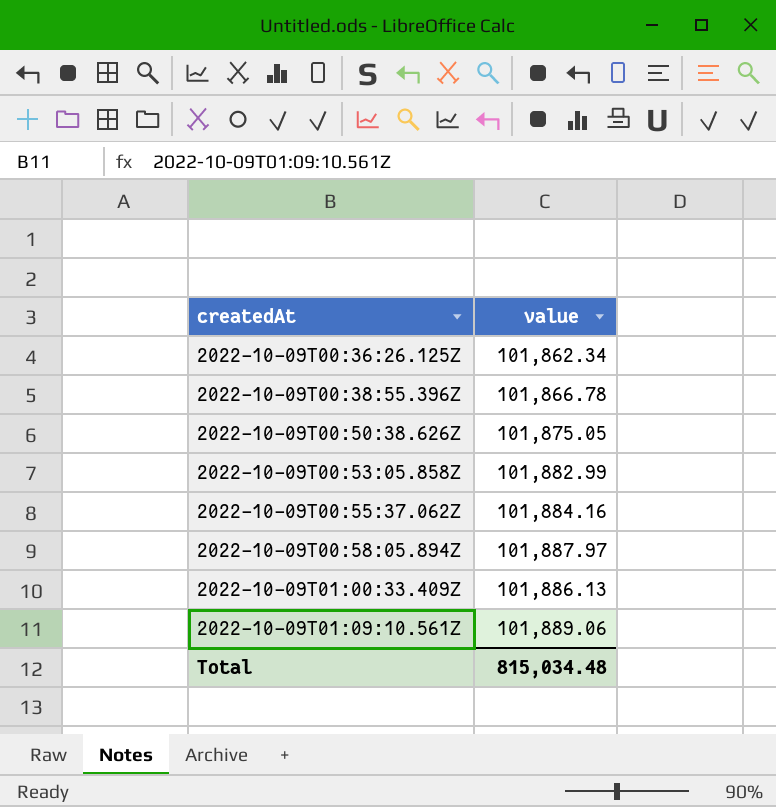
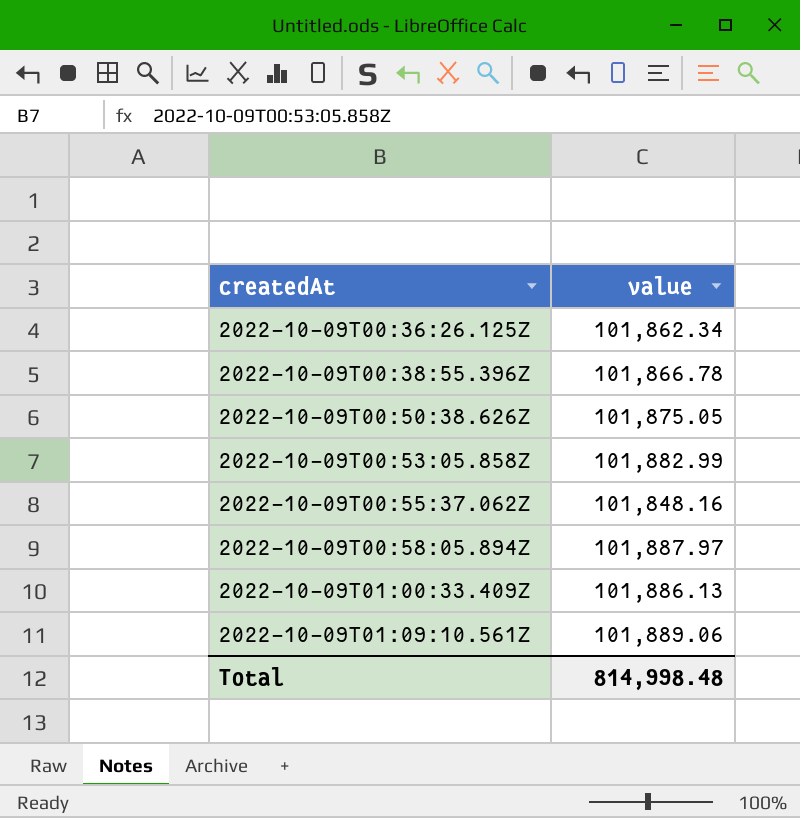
2022-10-09T00:55:37.062Z | value: 101,884.16 -> 101,848.16
Total | value: 815,034.48 -> 814,998.48

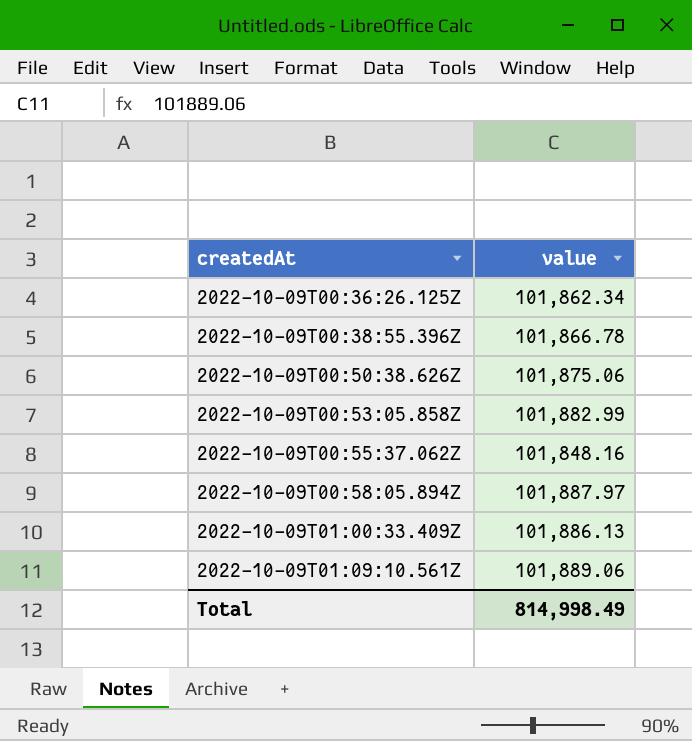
2022-10-09T00:50:38.626Z | value: 101,875.05 -> 101,875.06
Total | value: 814,998.48 -> 814,998.49

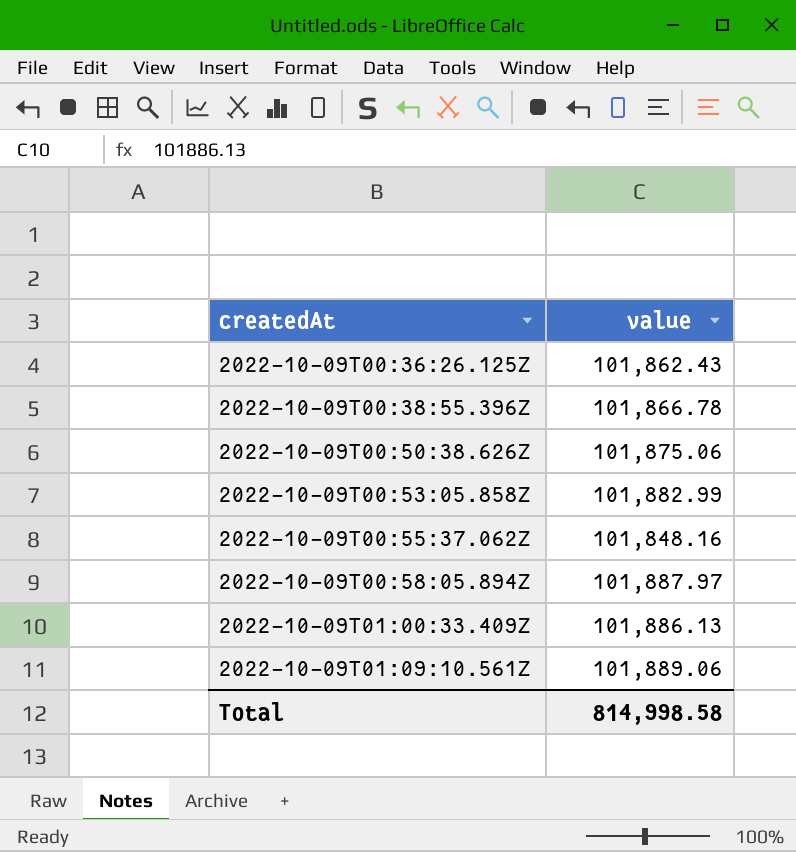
2022-10-09T00:36:26.125Z | value: 101,862.34 -> 101,862.43
Total | value: 814,998.49 -> 814,998.58

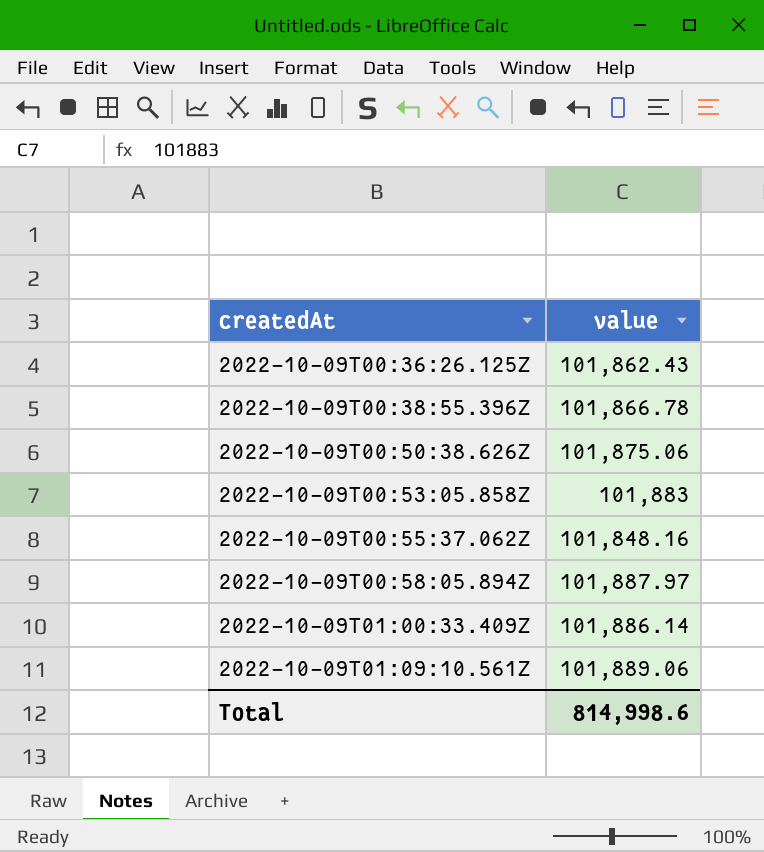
2022-10-09T00:53:05.858Z | value: 101,882.99 -> 101,883
2022-10-09T01:00:33.409Z | value: 101,886.13 -> 101,886.14
Total | value: 814,998.58 -> 814,998.6

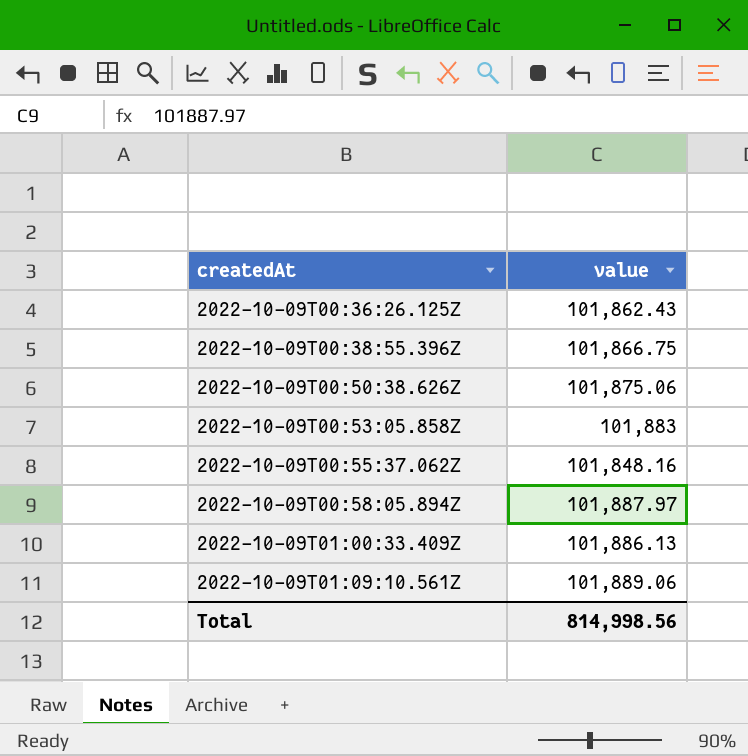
2022-10-09T00:38:55.396Z | value: 101,866.78 -> 101,866.75
2022-10-09T01:00:33.409Z | value: 101,886.14 -> 101,886.13
Total | value: 814,998.6 -> 814,998.56

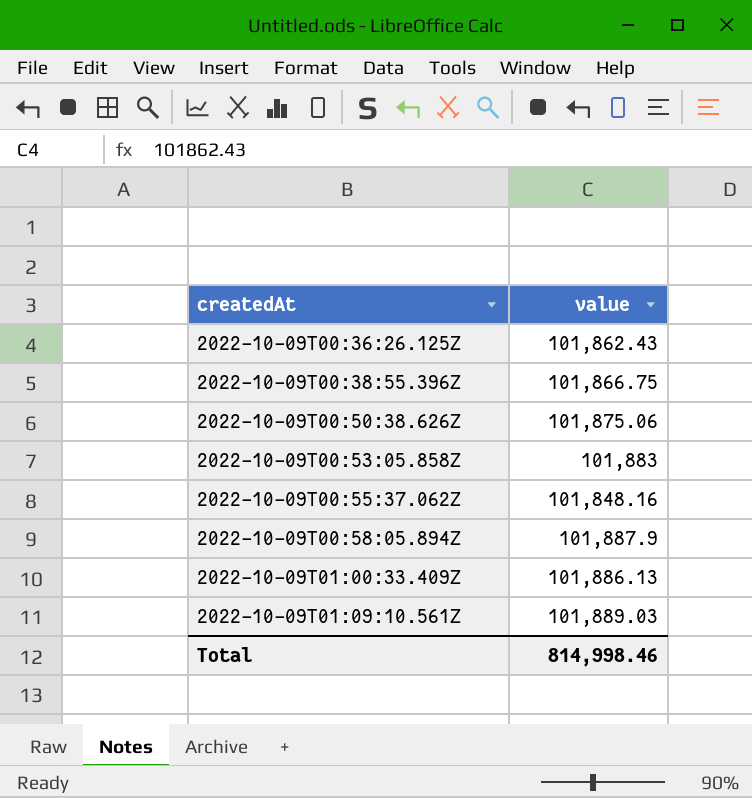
2022-10-09T00:58:05.894Z | value: 101,887.97 -> 101,887.9
2022-10-09T01:09:10.561Z | value: 101,889.06 -> 101,889.03
Total | value: 814,998.56 -> 814,998.46

